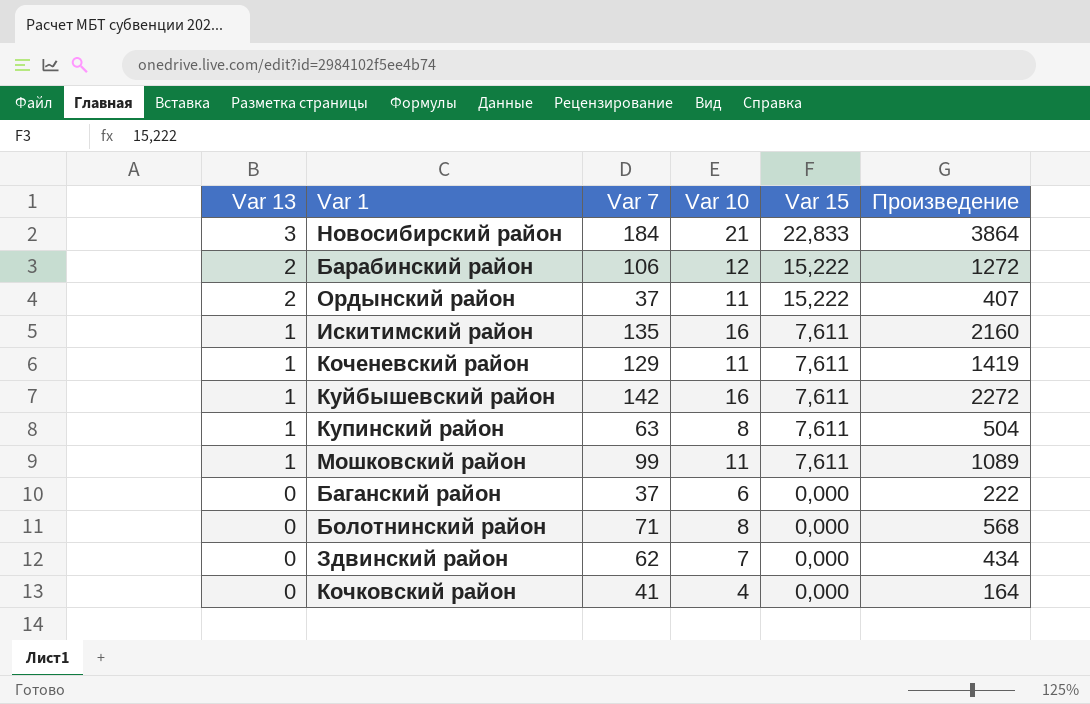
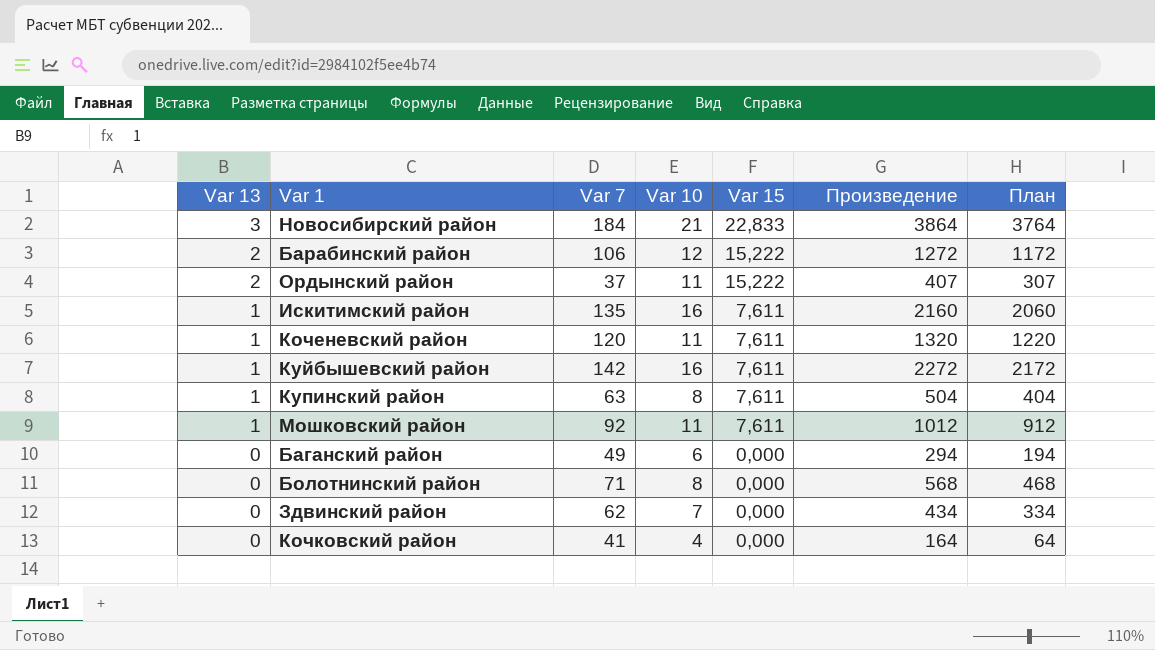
column План | formula: none -> [Произведение] - 100
Коченевский район | Var 7: 129 -> 120
Коченевский район | Произведение: 1419 -> 1320
Мошковский район | Var 7: 99 -> 92
Мошковский район | Произведение: 1089 -> 1012
Баганский район | Var 7: 37 -> 49
Баганский район | Произведение: 222 -> 294

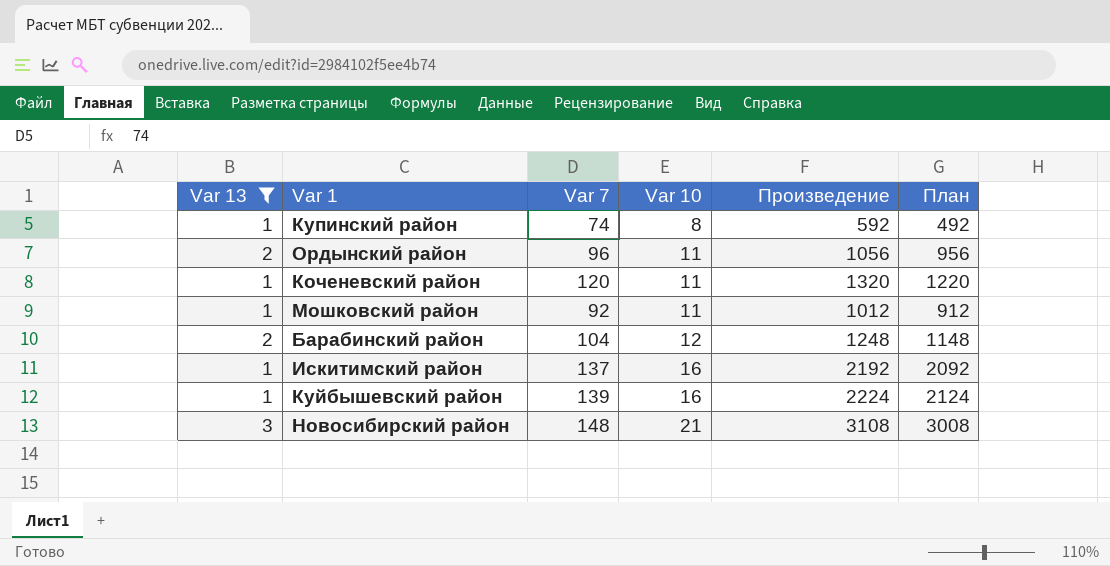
filter: none -> Var 13 != 0
row order: Var 13 descending -> Var 10 ascending
column Var 15 | position: 5 -> none
Купинский район | Var 7: 63 -> 74
Купинский район | Произведение: 504 -> 592
Купинский район | План: 404 -> 492
Ордынский район | Var 7: 37 -> 96
Ордынский район | Произведение: 407 -> 1056
Ордынский район | План: 307 -> 956
Барабинский район | Var 7: 106 -> 104
Барабинский район | Произведение: 1272 -> 1248
Барабинский район | План: 1172 -> 1148
Искитимский район | Var 7: 135 -> 137
Искитимский район | Произведение: 2160 -> 2192
Искитимский район | План: 2060 -> 2092
Куйбышевский район | Var 7: 142 -> 139
Куйбышевский район | Произведение: 2272 -> 2224
Куйбышевский район | План: 2172 -> 2124
Новосибирский район | Var 7: 184 -> 148
Новосибирский район | Произведение: 3864 -> 3108
Новосибирский район | План: 3764 -> 3008

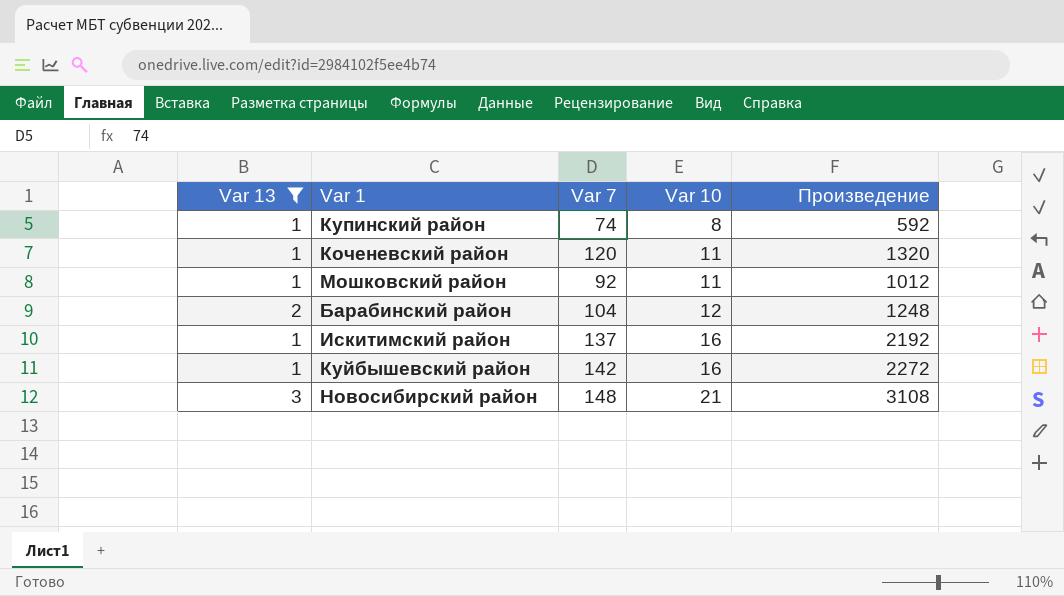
column План | formula: [Произведение] - 100 -> none
row Ордынский район: 2 | 96 | 11 | 1056 | 956 -> none
Куйбышевский район | Var 7: 139 -> 142
Куйбышевский район | Произведение: 2224 -> 2272

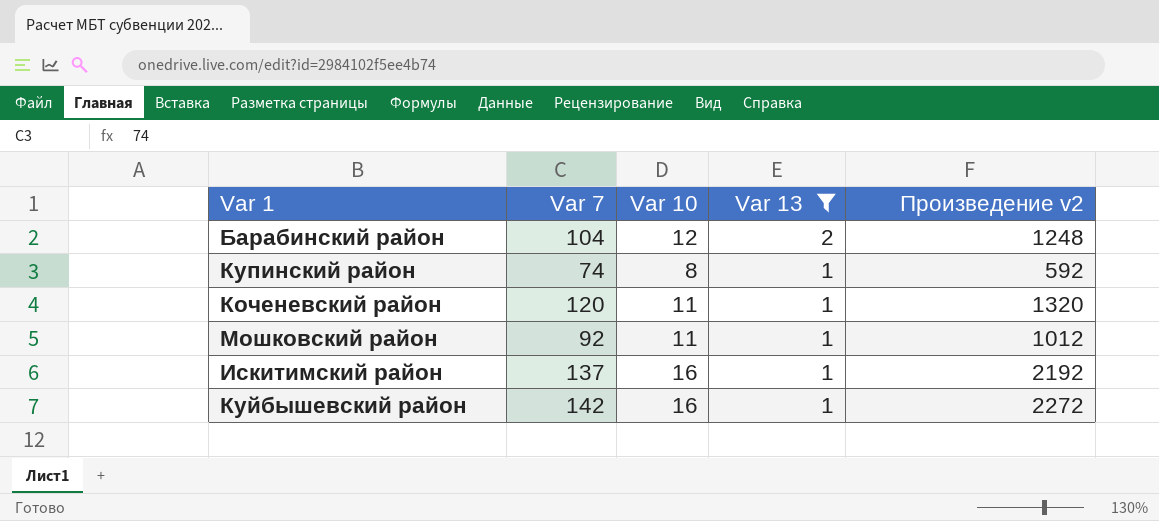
row order: Var 10 ascending -> Var 13 descending
column Var 13 | position: 1 -> 4
column name: Произведение -> Произведение v2
row Новосибирский район: 3 | 148 | 21 | 3108 -> none

